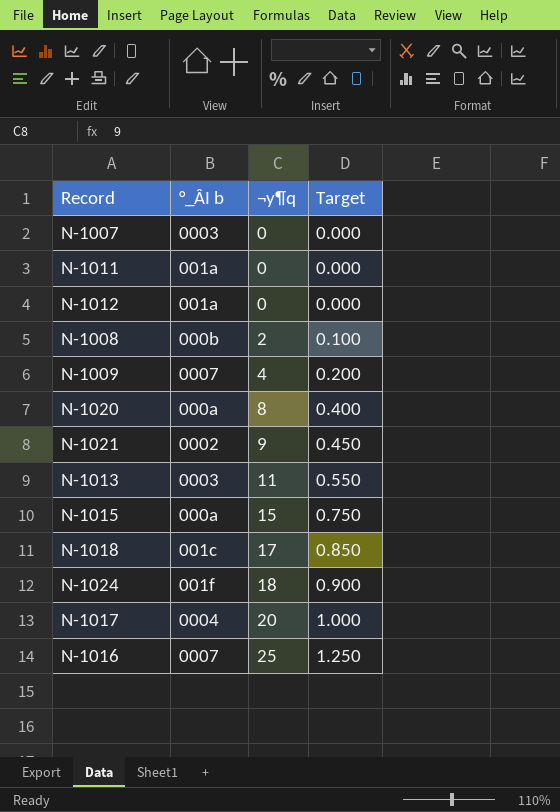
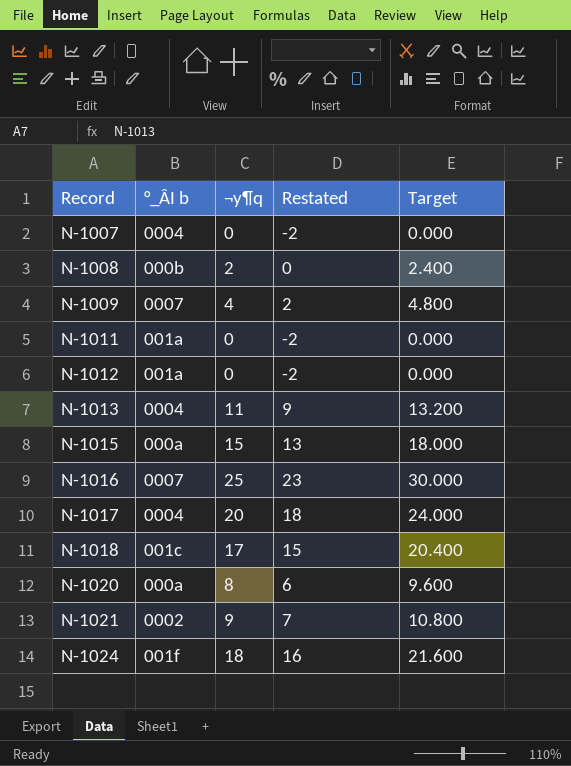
row order: ¬y¶q ascending -> Record ascending
column Restated | formula: none -> [¬y¶q] - 2
column Target | formula: [¬y¶q] * 0.05 -> [¬y¶q] * 1.2
N-1007 | °_ÂI b: 0003 -> 0004
N-1013 | °_ÂI b: 0003 -> 0004

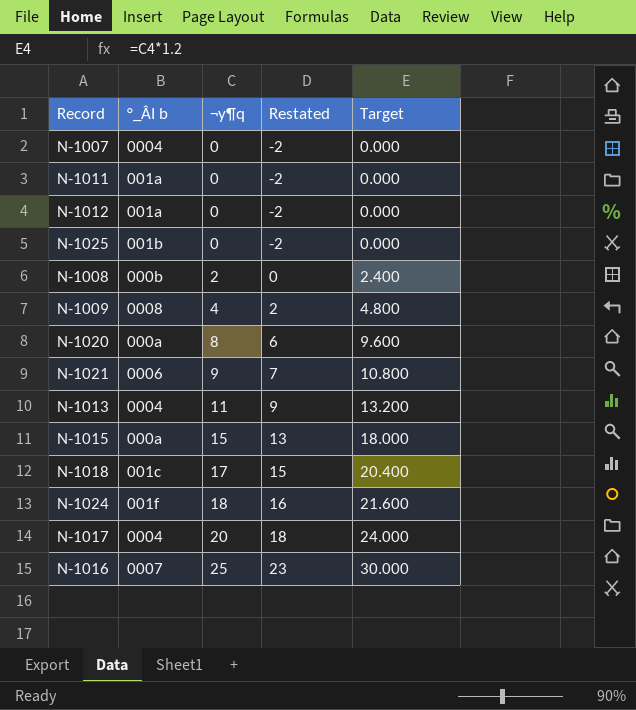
row order: Record ascending -> ¬y¶q ascending
row N-1025: none -> 001b | 0 | -2 | 0.000
N-1009 | °_ÂI b: 0007 -> 0008
N-1021 | °_ÂI b: 0002 -> 0006

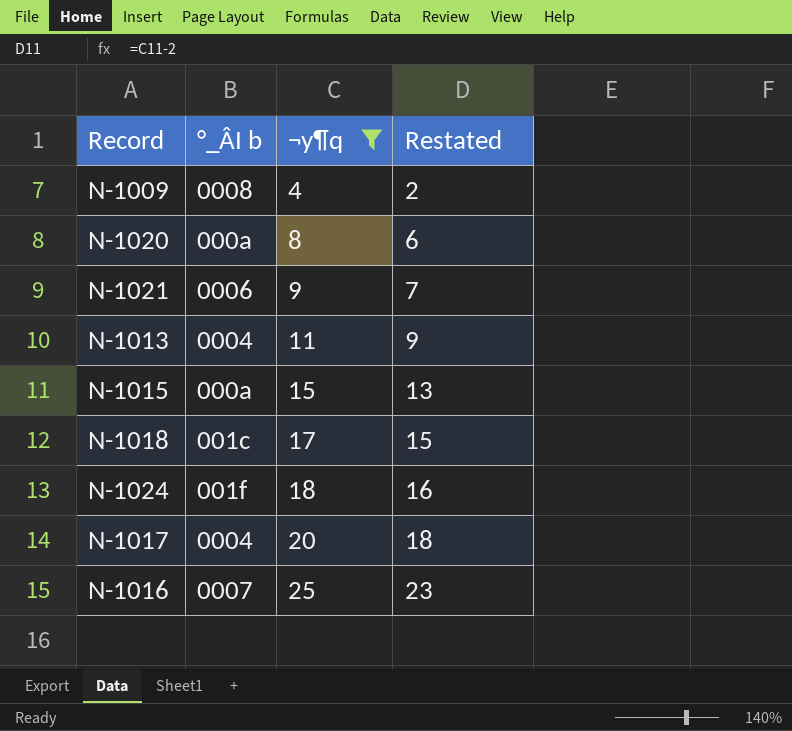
filter: none -> ¬y¶q >= 4
column Target | formula: [¬y¶q] * 1.2 -> none

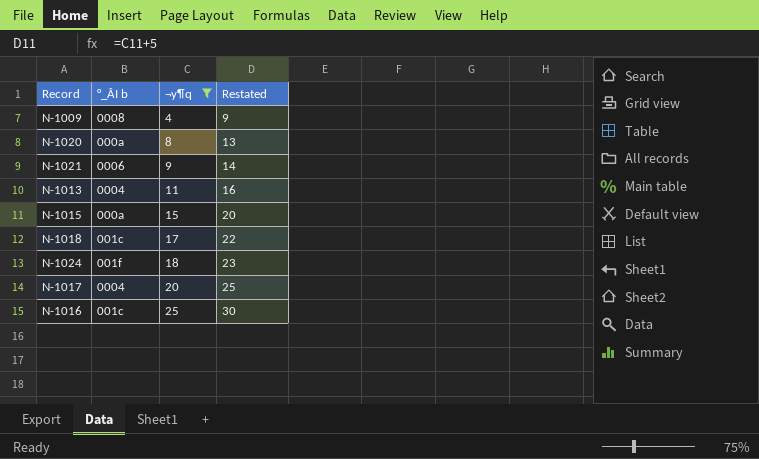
column Restated | formula: [¬y¶q] - 2 -> [¬y¶q] + 5
N-1016 | °_ÂI b: 0007 -> 001c

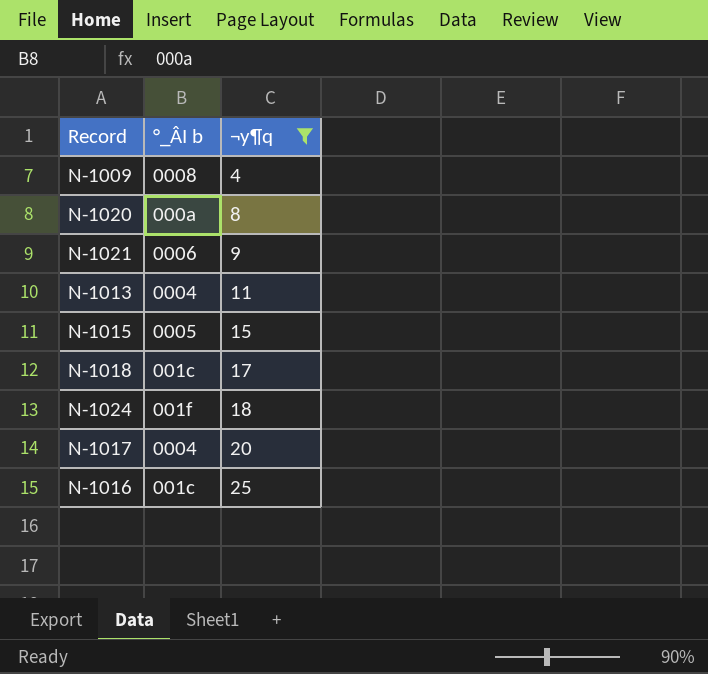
column Restated | formula: [¬y¶q] + 5 -> none
N-1015 | °_ÂI b: 000a -> 0005

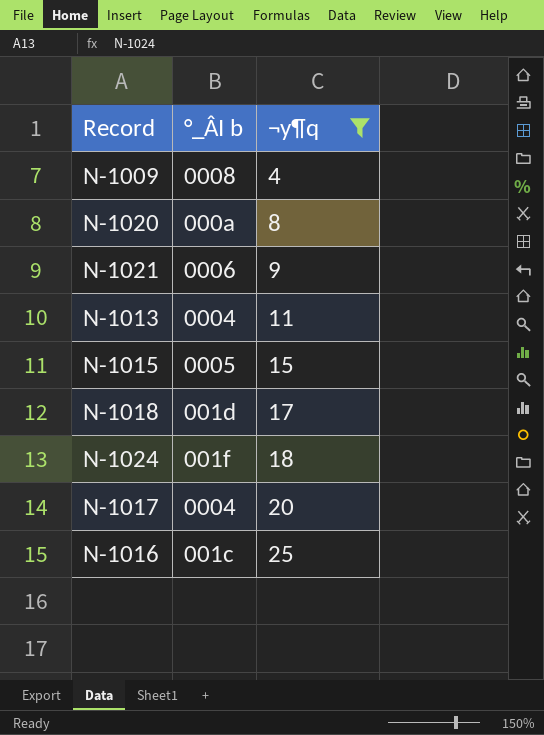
N-1018 | °_ÂI b: 001c -> 001d

